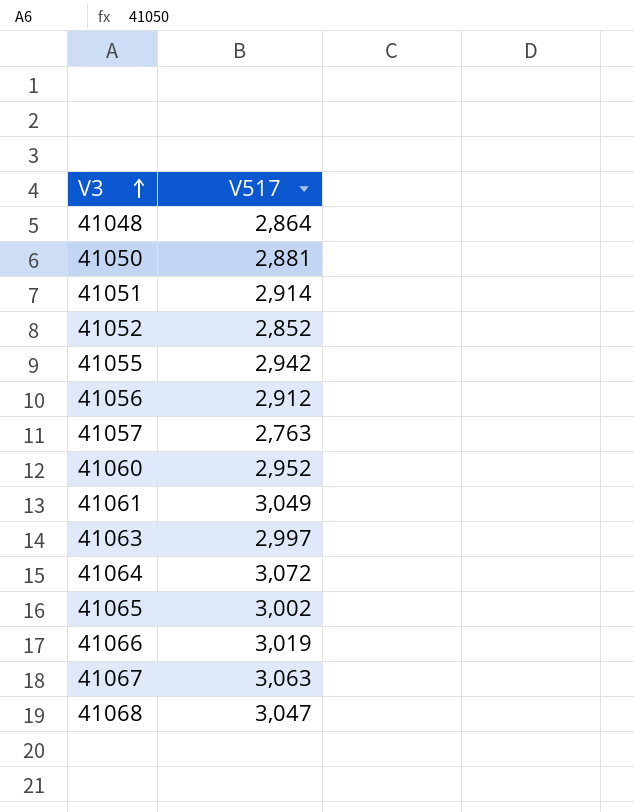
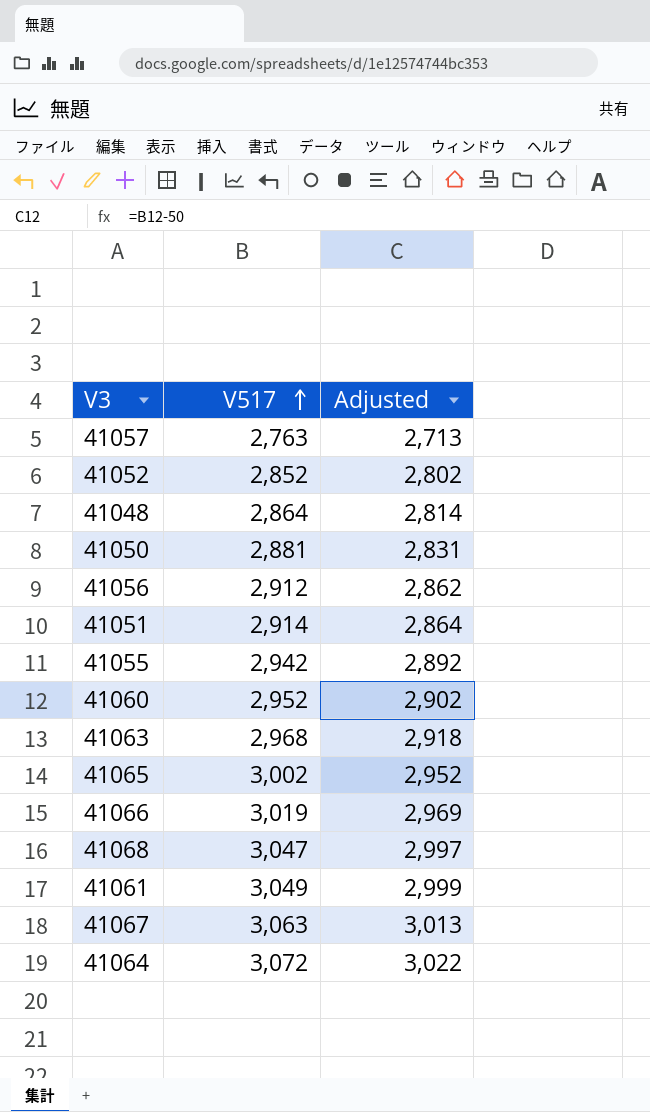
row order: V3 ascending -> V517 ascending
column Adjusted | formula: none -> [V517] - 50
41063 | V517: 2,997 -> 2,968

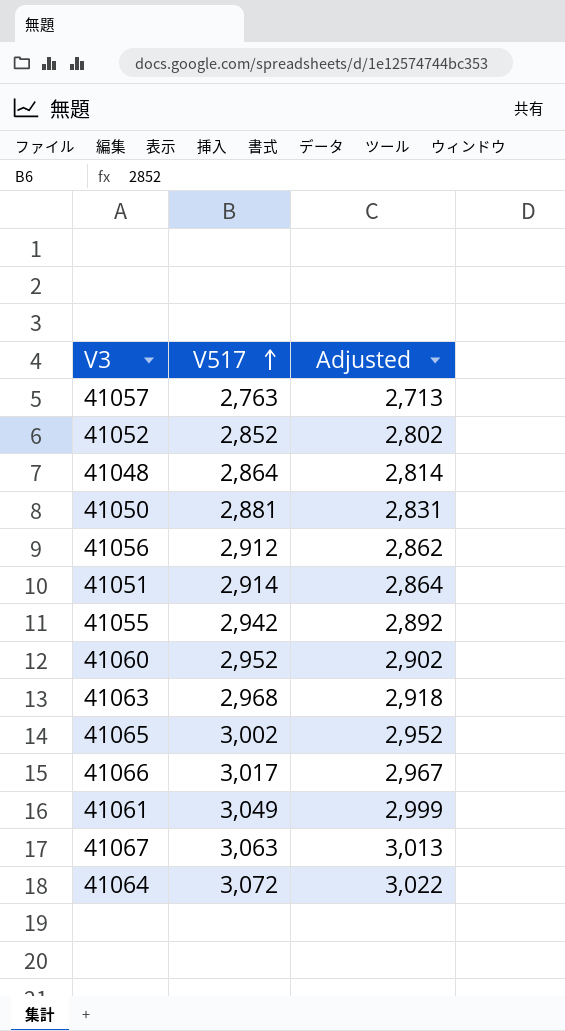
row 41068: 3,047 | 2,997 -> none
41066 | V517: 3,019 -> 3,017
41066 | Adjusted: 2,969 -> 2,967

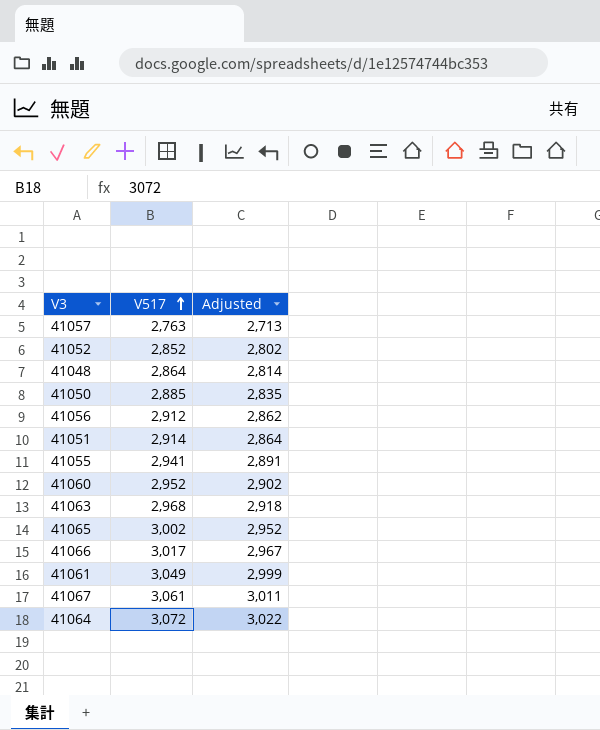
41050 | V517: 2,881 -> 2,885
41050 | Adjusted: 2,831 -> 2,835
41055 | V517: 2,942 -> 2,941
41055 | Adjusted: 2,892 -> 2,891
41067 | V517: 3,063 -> 3,061
41067 | Adjusted: 3,013 -> 3,011

